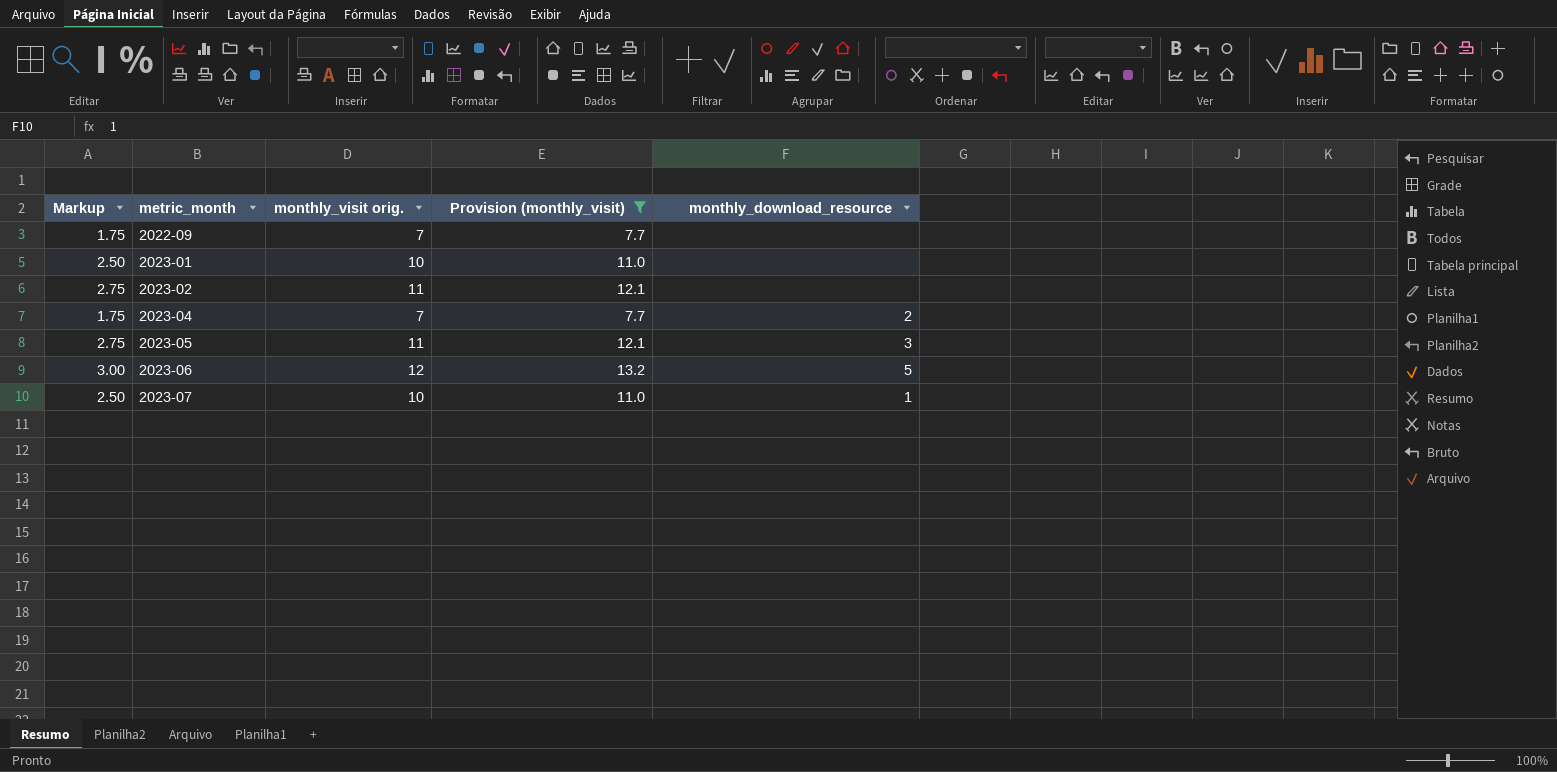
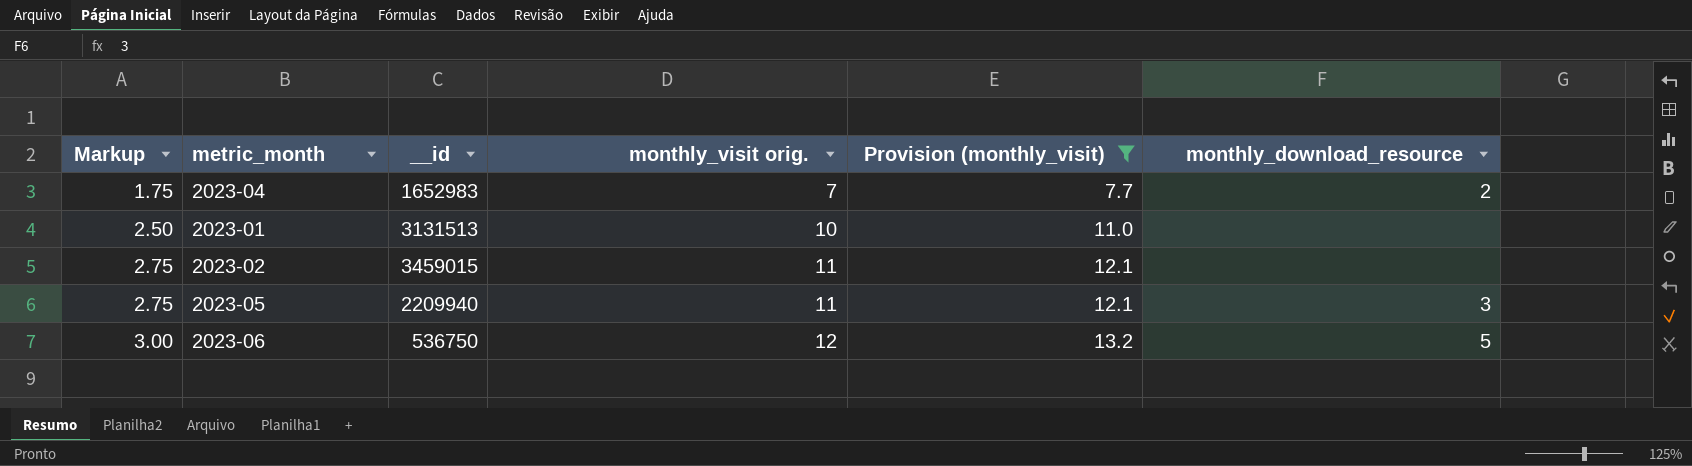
row order: metric_month ascending -> Markup ascending
column __id | position: none -> 3
row 2022-09: 1.75 | 7 | 7.7 | none -> none
row 2023-07: 2.50 | 10 | 11.0 | 1 -> none

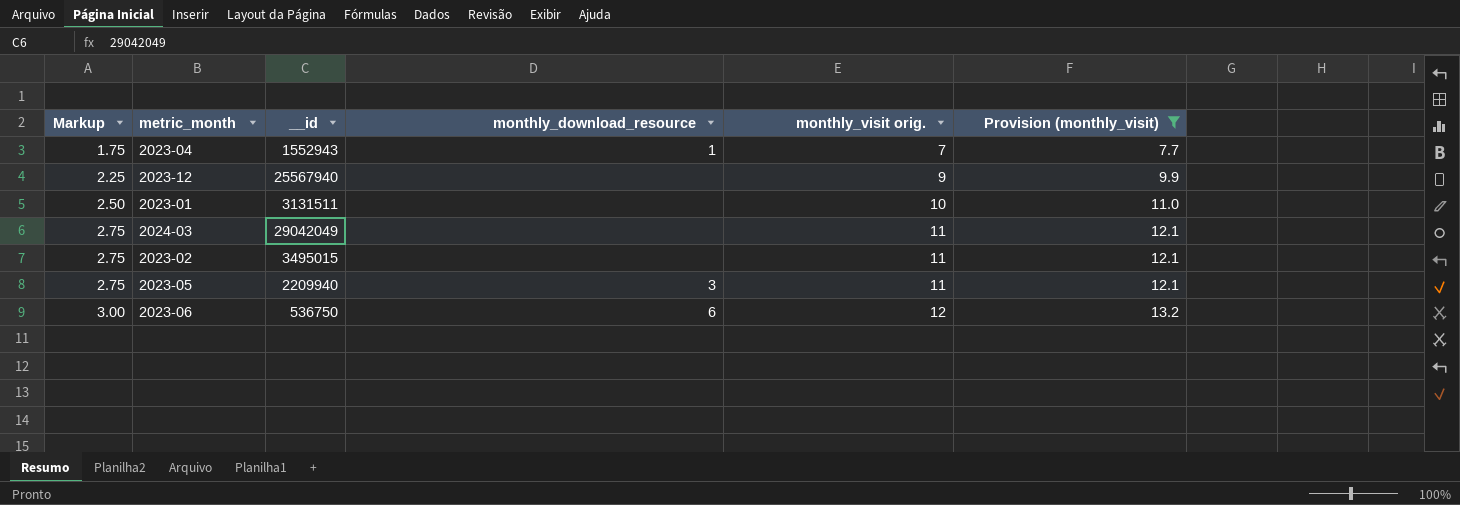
column monthly_download_resource | position: 6 -> 4
2023-04 | __id: 1652983 -> 1552943
2023-04 | monthly_download_resource: 2 -> 1
row 2023-12: none -> 2.25 | 25567940 | none | 9 | 9.9
2023-01 | __id: 3131513 -> 3131511
row 2024-03: none -> 2.75 | 29042049 | none | 11 | 12.1
2023-02 | __id: 3459015 -> 3495015
2023-06 | monthly_download_resource: 5 -> 6

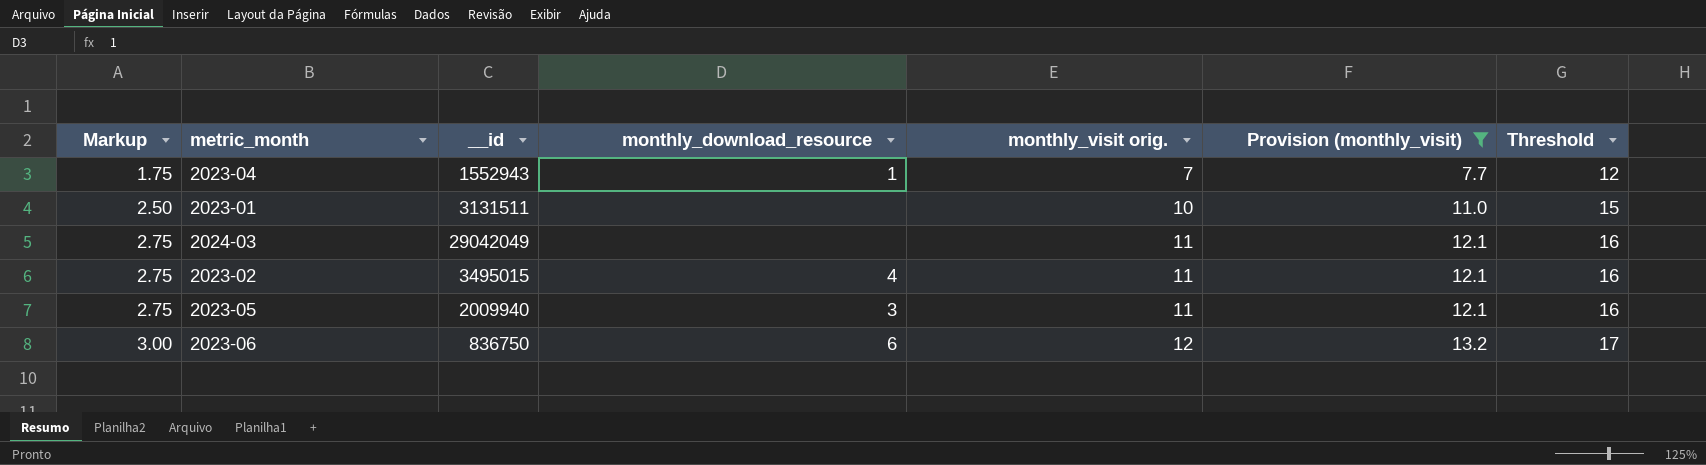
column Threshold | formula: none -> [monthly_visit orig.] + 5
row 2023-12: 2.25 | 25567940 | none | 9 | 9.9 -> none
2023-02 | monthly_download_resource: none -> 4
2023-05 | __id: 2209940 -> 2009940
2023-06 | __id: 536750 -> 836750

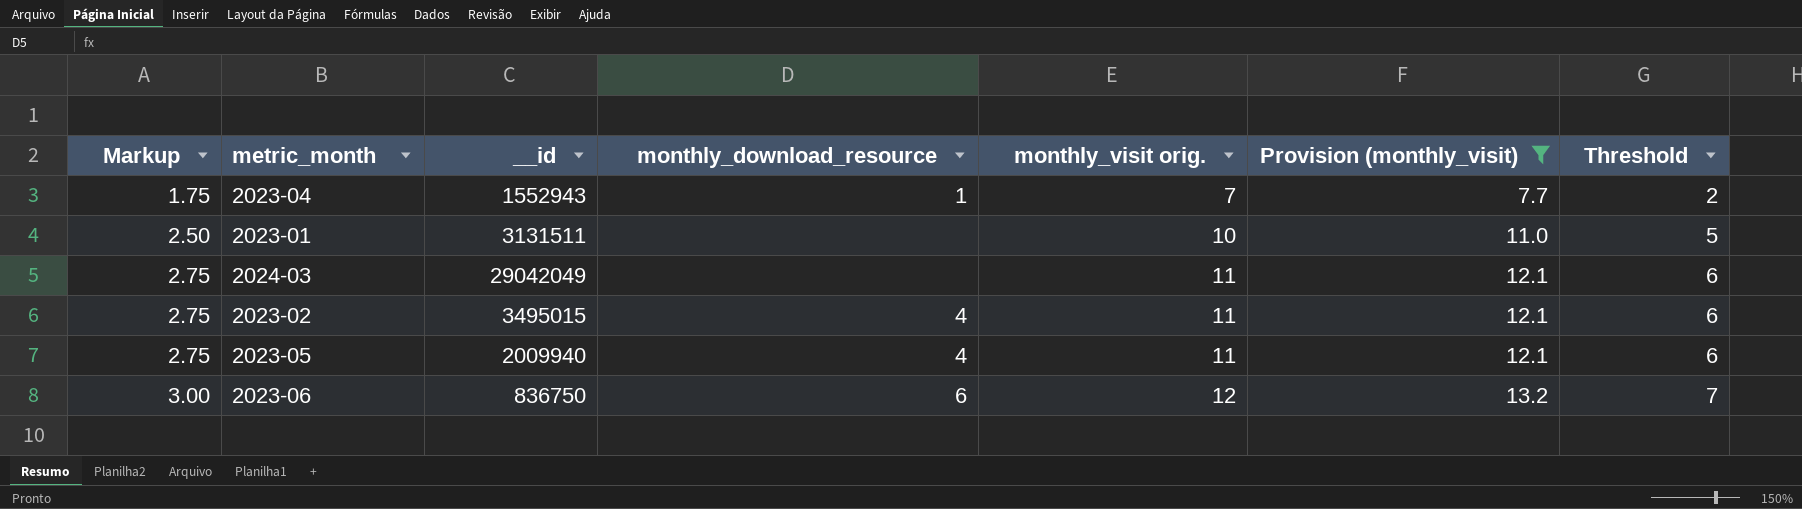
column Threshold | formula: [monthly_visit orig.] + 5 -> [monthly_visit orig.] - 5
2023-05 | monthly_download_resource: 3 -> 4

